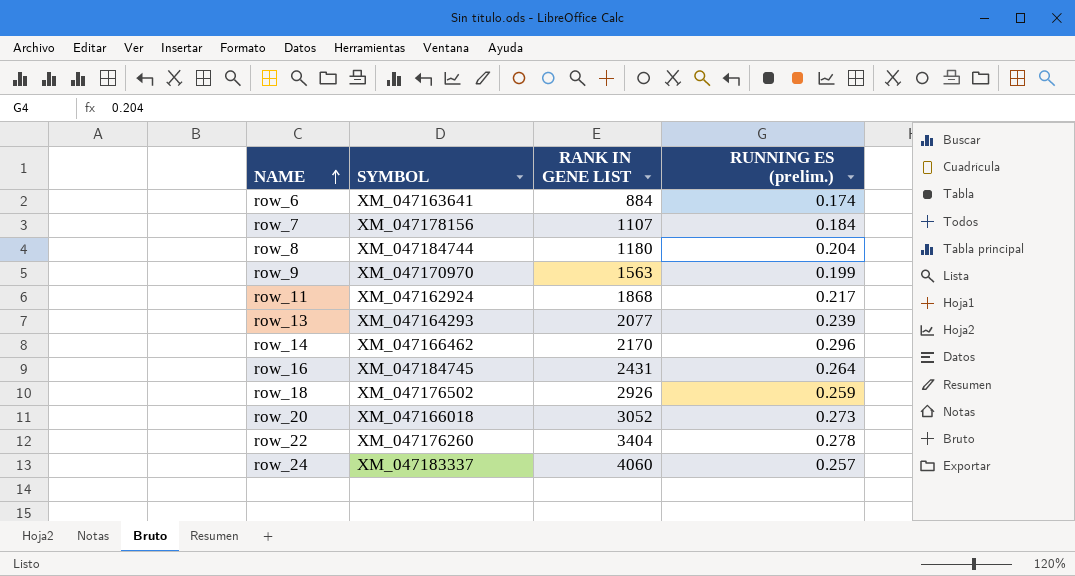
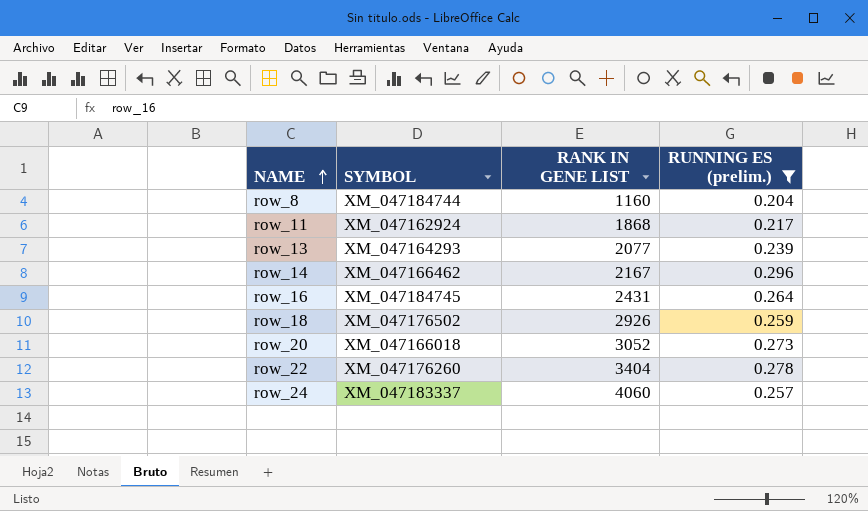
filter: none -> RUNNING ES (prelim.) >= 0.204
row_8 | RANK IN GENE LIST: 1180 -> 1160
row_14 | RANK IN GENE LIST: 2170 -> 2167

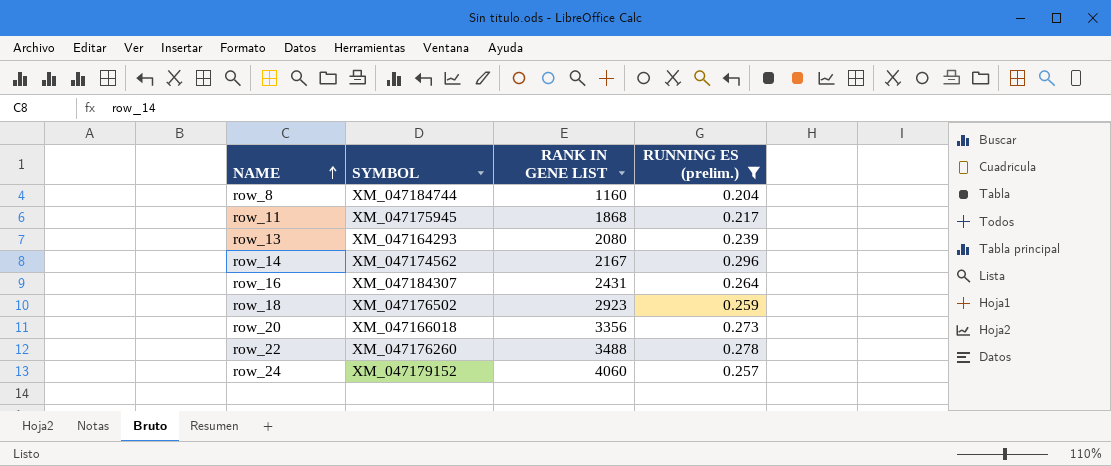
row_11 | SYMBOL: XM_047162924 -> XM_047175945
row_13 | RANK IN GENE LIST: 2077 -> 2080
row_14 | SYMBOL: XM_047166462 -> XM_047174562
row_16 | SYMBOL: XM_047184745 -> XM_047184307
row_18 | RANK IN GENE LIST: 2926 -> 2923
row_20 | RANK IN GENE LIST: 3052 -> 3356
row_22 | RANK IN GENE LIST: 3404 -> 3488
row_24 | SYMBOL: XM_047183337 -> XM_047179152

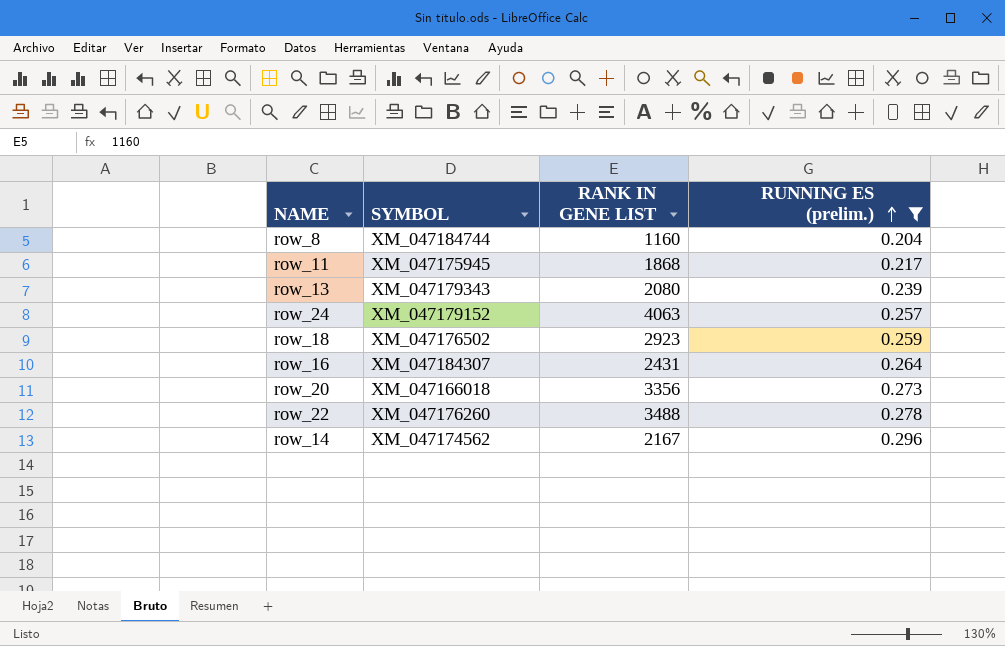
row order: NAME ascending -> RUNNING ES (prelim.) ascending
row_13 | SYMBOL: XM_047164293 -> XM_047179343
row_24 | RANK IN GENE LIST: 4060 -> 4063

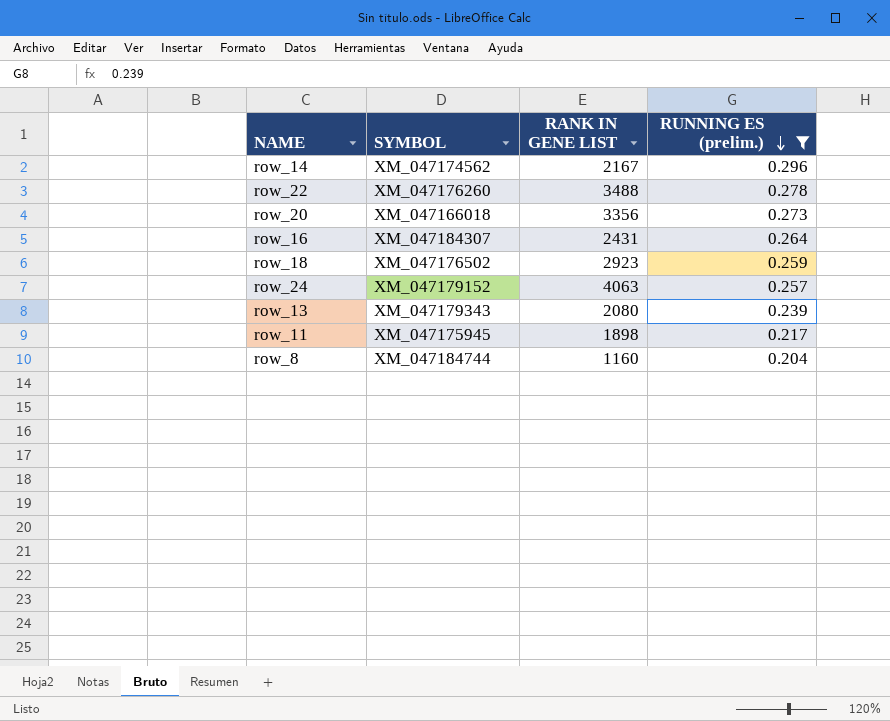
row order: RUNNING ES (prelim.) ascending -> RUNNING ES (prelim.) descending
row_11 | RANK IN GENE LIST: 1868 -> 1898

